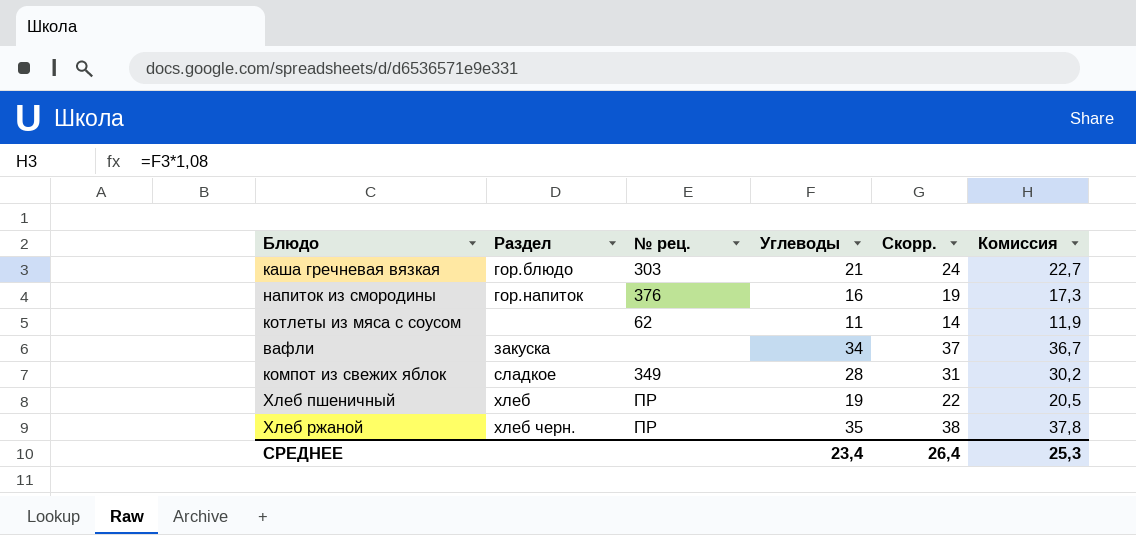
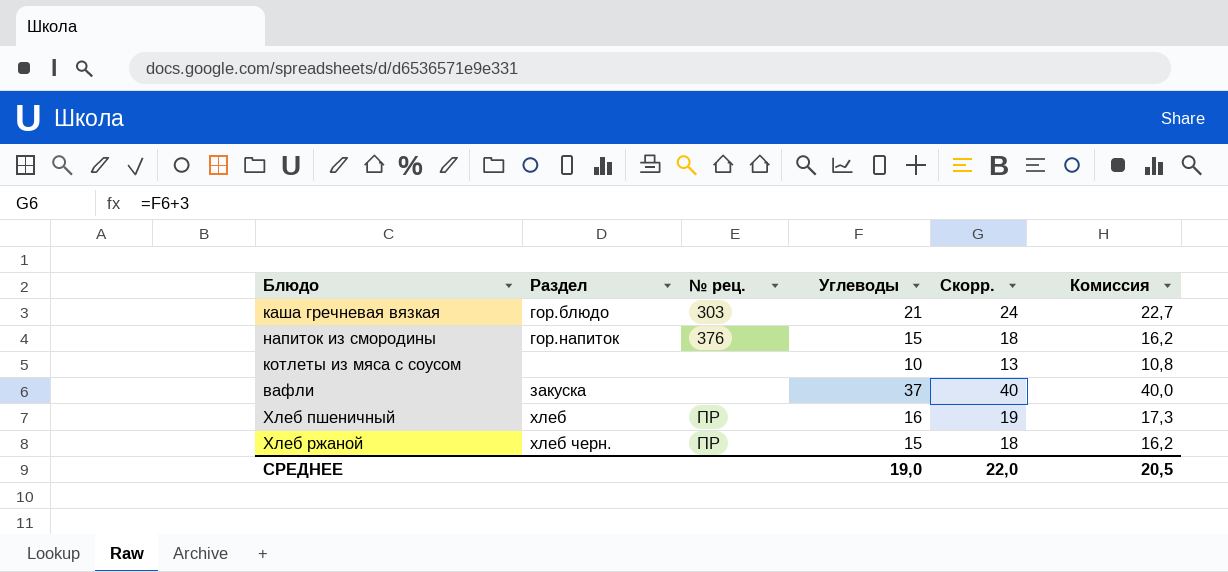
row компот из свежих яблок: сладкое | 349 | 28 | 31 | 30,2 -> none
напиток из смородины | Углеводы: 16 -> 15
напиток из смородины | Скорр.: 19 -> 18
напиток из смородины | Комиссия: 17,3 -> 16,2
котлеты из мяса с соусом | № рец.: 62 -> none
котлеты из мяса с соусом | Углеводы: 11 -> 10
котлеты из мяса с соусом | Скорр.: 14 -> 13
котлеты из мяса с соусом | Комиссия: 11,9 -> 10,8
вафли | Углеводы: 34 -> 37
вафли | Скорр.: 37 -> 40
вафли | Комиссия: 36,7 -> 40,0
Хлеб пшеничный | Углеводы: 19 -> 16
Хлеб пшеничный | Скорр.: 22 -> 19
Хлеб пшеничный | Комиссия: 20,5 -> 17,3
Хлеб ржаной | Углеводы: 35 -> 15
Хлеб ржаной | Скорр.: 38 -> 18
Хлеб ржаной | Комиссия: 37,8 -> 16,2
СРЕДНЕЕ | Углеводы: 23,4 -> 19,0
СРЕДНЕЕ | Скорр.: 26,4 -> 22,0
СРЕДНЕЕ | Комиссия: 25,3 -> 20,5

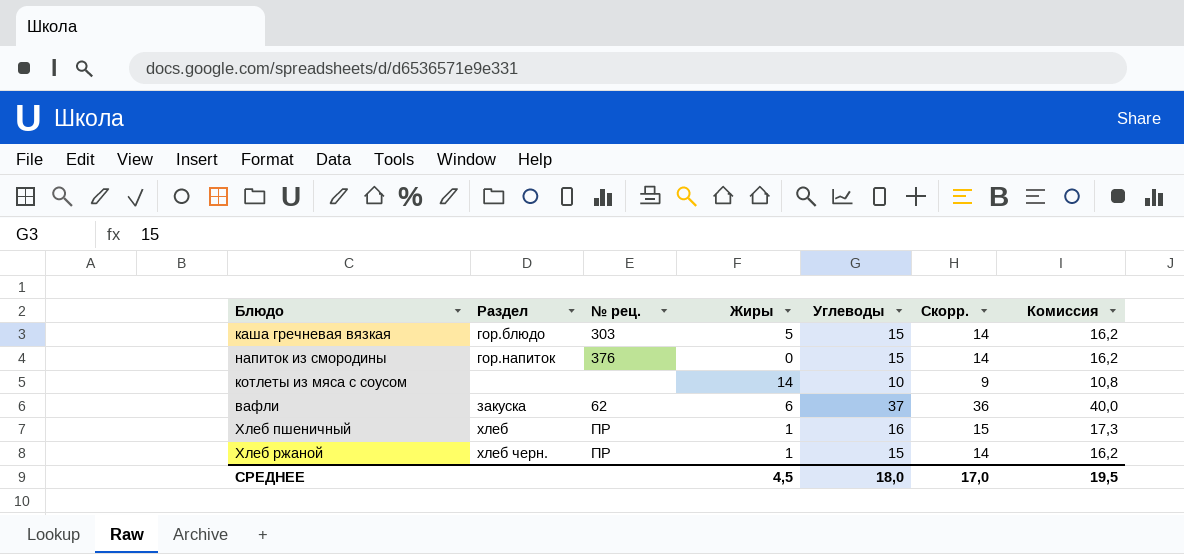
column Жиры | position: none -> 4
column Скорр. | formula: [Углеводы] + 3 -> [Углеводы] - 1
каша гречневая вязкая | Углеводы: 21 -> 15
каша гречневая вязкая | Комиссия: 22,7 -> 16,2
вафли | № рец.: none -> 62
СРЕДНЕЕ | Углеводы: 19,0 -> 18,0
СРЕДНЕЕ | Скорр.: 22,0 -> 17,0
СРЕДНЕЕ | Комиссия: 20,5 -> 19,5

